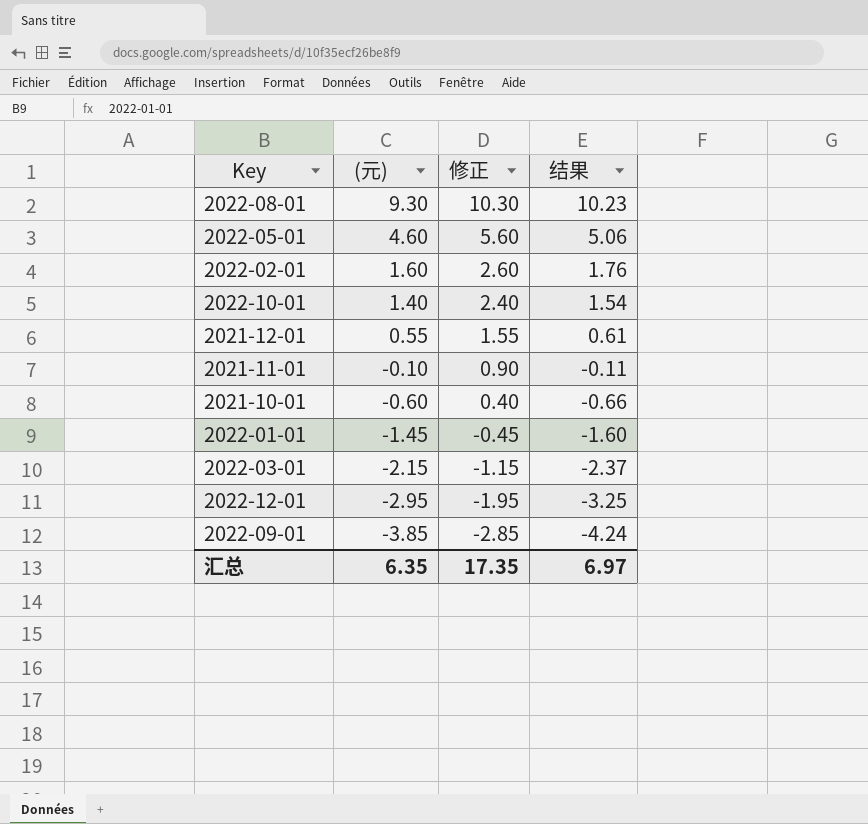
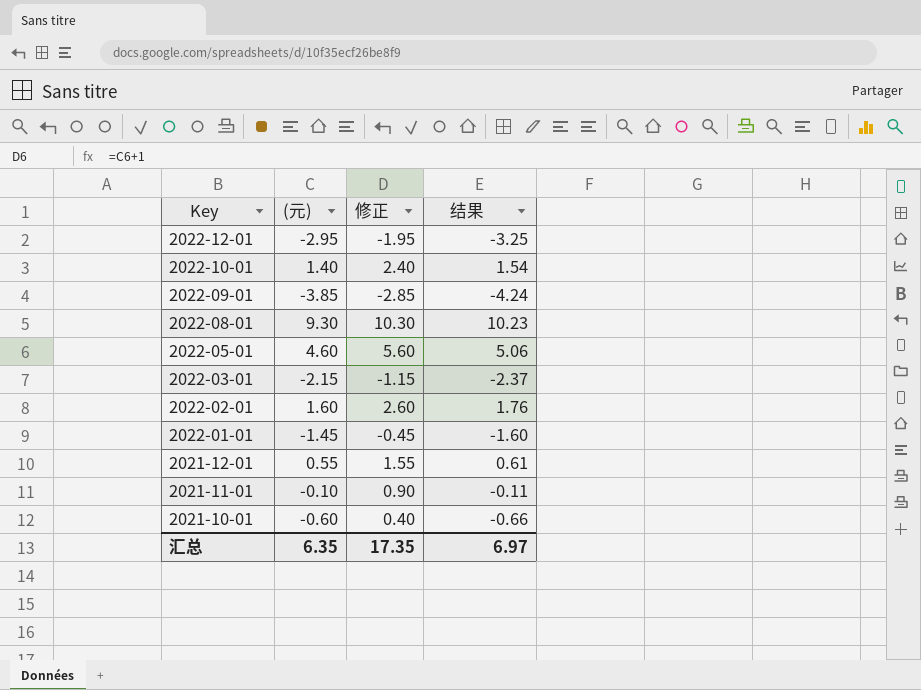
row order: (元) descending -> Key descending

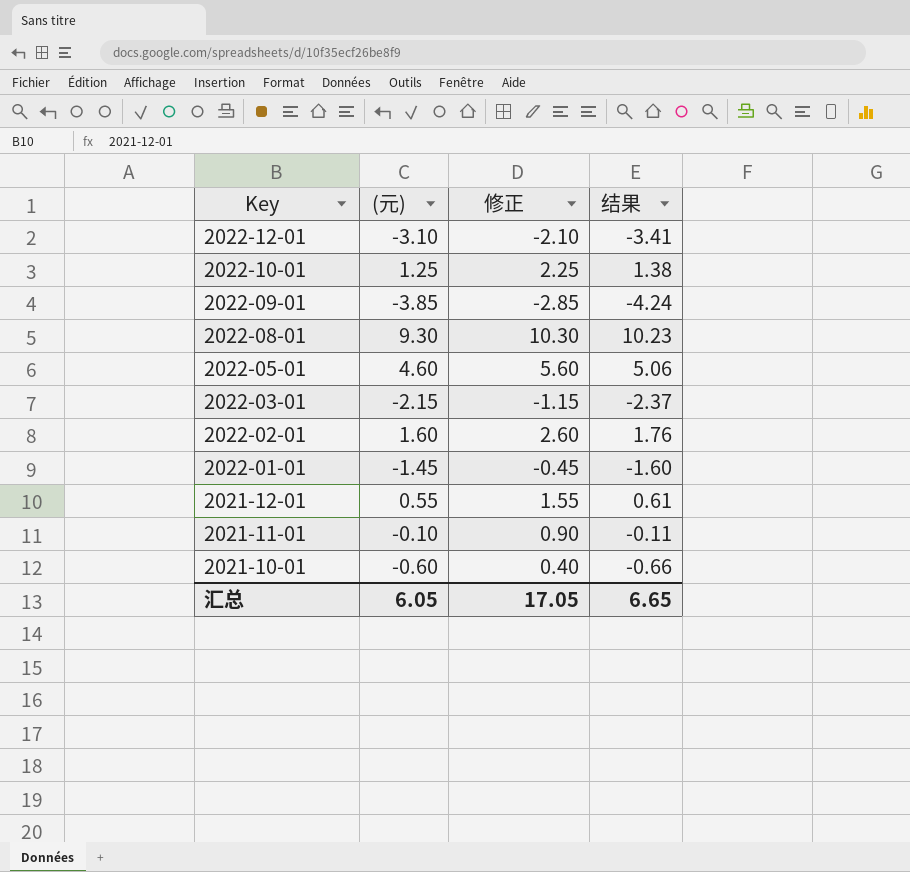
2022-12-01 | (元): -2.95 -> -3.10
2022-12-01 | 修正: -1.95 -> -2.10
2022-12-01 | 结果: -3.25 -> -3.41
2022-10-01 | (元): 1.40 -> 1.25
2022-10-01 | 修正: 2.40 -> 2.25
2022-10-01 | 结果: 1.54 -> 1.38
汇总 | (元): 6.35 -> 6.05
汇总 | 修正: 17.35 -> 17.05
汇总 | 结果: 6.97 -> 6.65

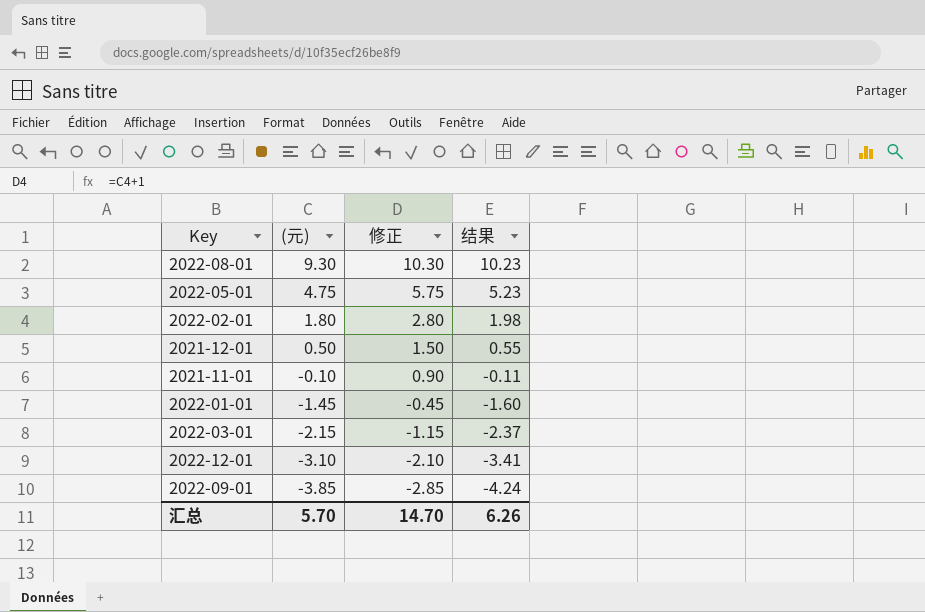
row order: Key descending -> (元) descending
row 2022-10-01: 1.25 | 2.25 | 1.38 -> none
row 2021-10-01: -0.60 | 0.40 | -0.66 -> none
2022-05-01 | (元): 4.60 -> 4.75
2022-05-01 | 修正: 5.60 -> 5.75
2022-05-01 | 结果: 5.06 -> 5.23
2022-02-01 | (元): 1.60 -> 1.80
2022-02-01 | 修正: 2.60 -> 2.80
2022-02-01 | 结果: 1.76 -> 1.98
2021-12-01 | (元): 0.55 -> 0.50
2021-12-01 | 修正: 1.55 -> 1.50
2021-12-01 | 结果: 0.61 -> 0.55
汇总 | (元): 6.05 -> 5.70
汇总 | 修正: 17.05 -> 14.70
汇总 | 结果: 6.65 -> 6.26

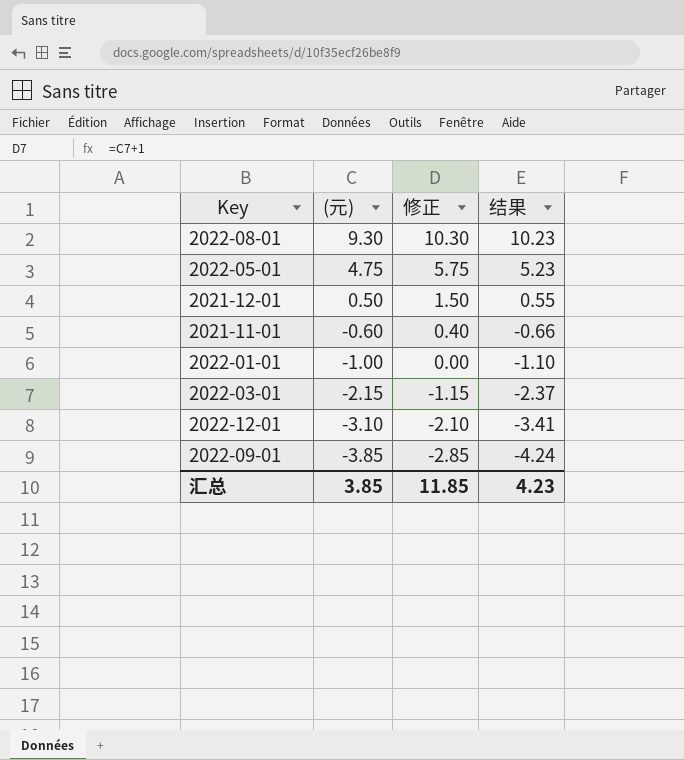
row 2022-02-01: 1.80 | 2.80 | 1.98 -> none
2021-11-01 | (元): -0.10 -> -0.60
2021-11-01 | 修正: 0.90 -> 0.40
2021-11-01 | 结果: -0.11 -> -0.66
2022-01-01 | (元): -1.45 -> -1.00
2022-01-01 | 修正: -0.45 -> 0.00
2022-01-01 | 结果: -1.60 -> -1.10
汇总 | (元): 5.70 -> 3.85
汇总 | 修正: 14.70 -> 11.85
汇总 | 结果: 6.26 -> 4.23

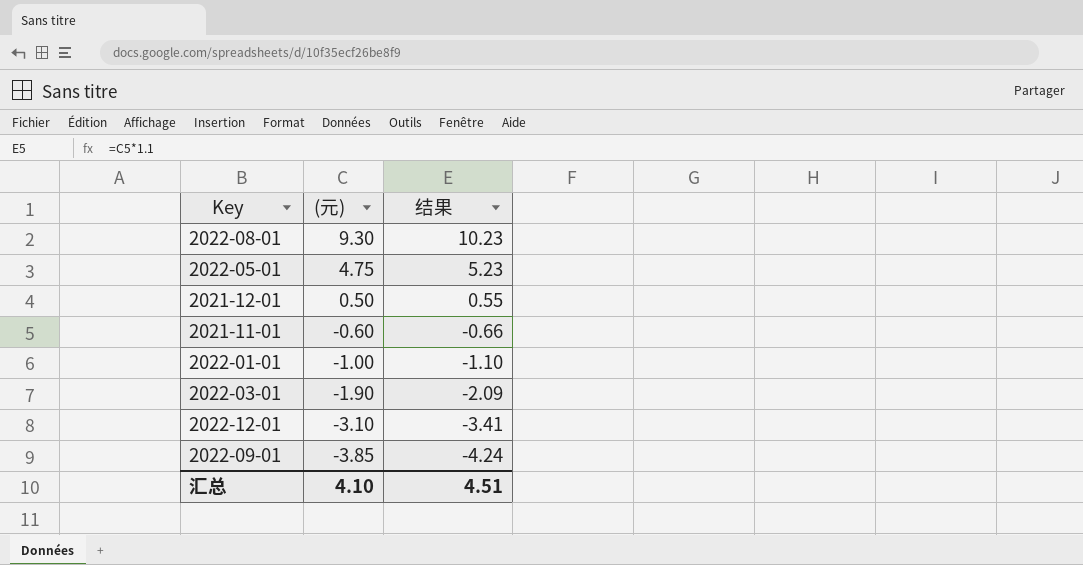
column 修正 | formula: [(元)] + 1 -> none
2022-03-01 | (元): -2.15 -> -1.90
2022-03-01 | 结果: -2.37 -> -2.09
汇总 | (元): 3.85 -> 4.10
汇总 | 结果: 4.23 -> 4.51

